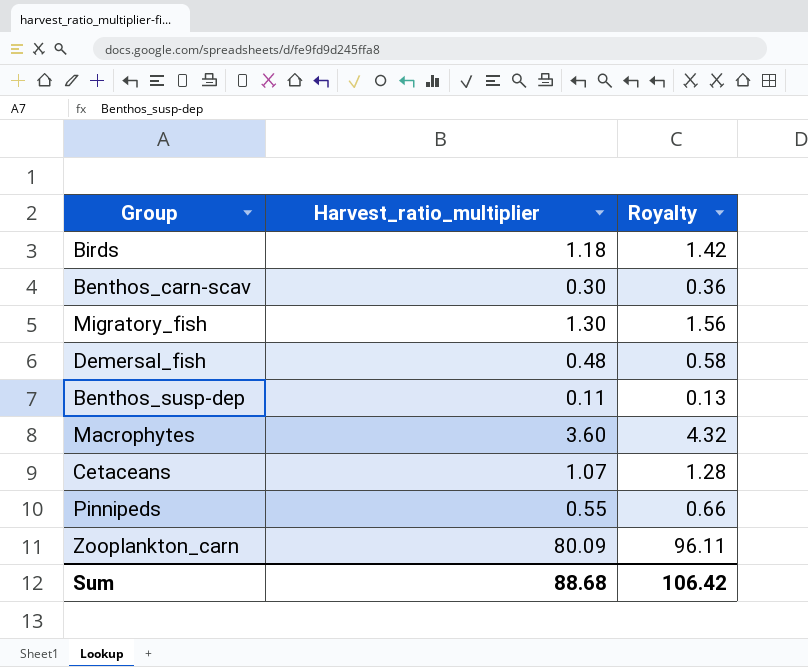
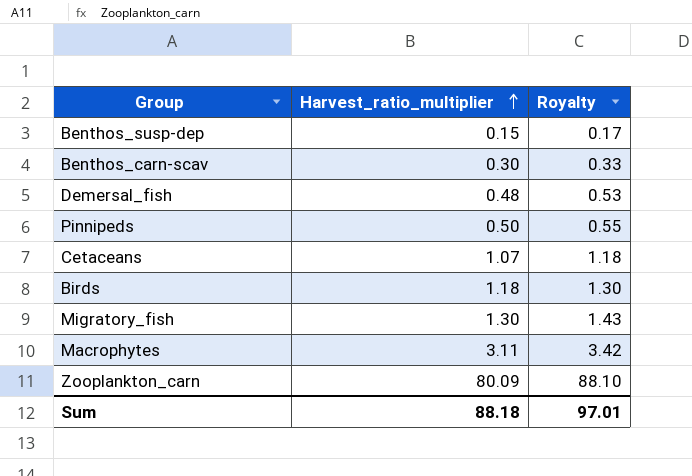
row order: none -> Harvest_ratio_multiplier ascending
column Royalty | formula: [Harvest_ratio_multiplier] * 1.2 -> [Harvest_ratio_multiplier] * 1.1
Benthos_susp-dep | Harvest_ratio_multiplier: 0.11 -> 0.15
Pinnipeds | Harvest_ratio_multiplier: 0.55 -> 0.50
Macrophytes | Harvest_ratio_multiplier: 3.60 -> 3.11
Sum | Harvest_ratio_multiplier: 88.68 -> 88.18
Sum | Royalty: 106.42 -> 97.01

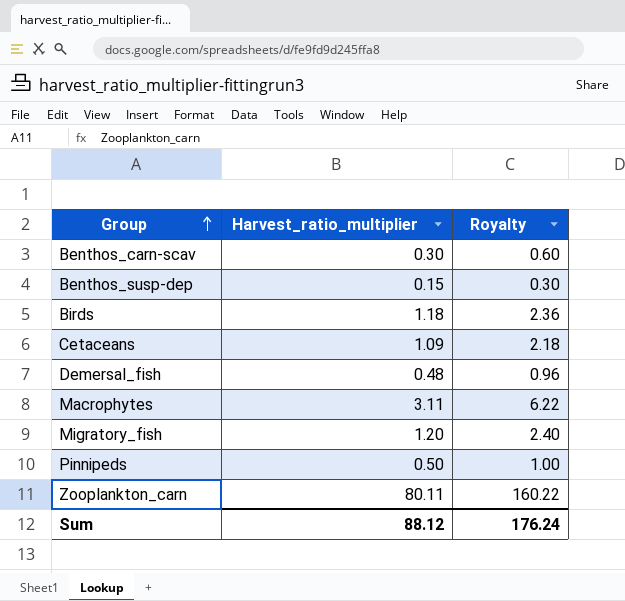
row order: Harvest_ratio_multiplier ascending -> Group ascending
column Royalty | formula: [Harvest_ratio_multiplier] * 1.1 -> [Harvest_ratio_multiplier] * 2
Cetaceans | Harvest_ratio_multiplier: 1.07 -> 1.09
Migratory_fish | Harvest_ratio_multiplier: 1.30 -> 1.20
Zooplankton_carn | Harvest_ratio_multiplier: 80.09 -> 80.11
Sum | Harvest_ratio_multiplier: 88.18 -> 88.12
Sum | Royalty: 97.01 -> 176.24

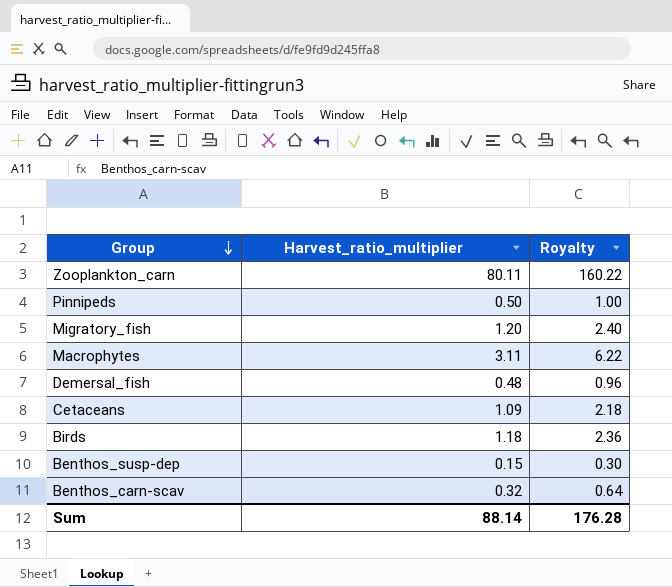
row order: Group ascending -> Group descending
Benthos_carn-scav | Harvest_ratio_multiplier: 0.30 -> 0.32
Benthos_carn-scav | Royalty: 0.60 -> 0.64
Sum | Harvest_ratio_multiplier: 88.12 -> 88.14
Sum | Royalty: 176.24 -> 176.28

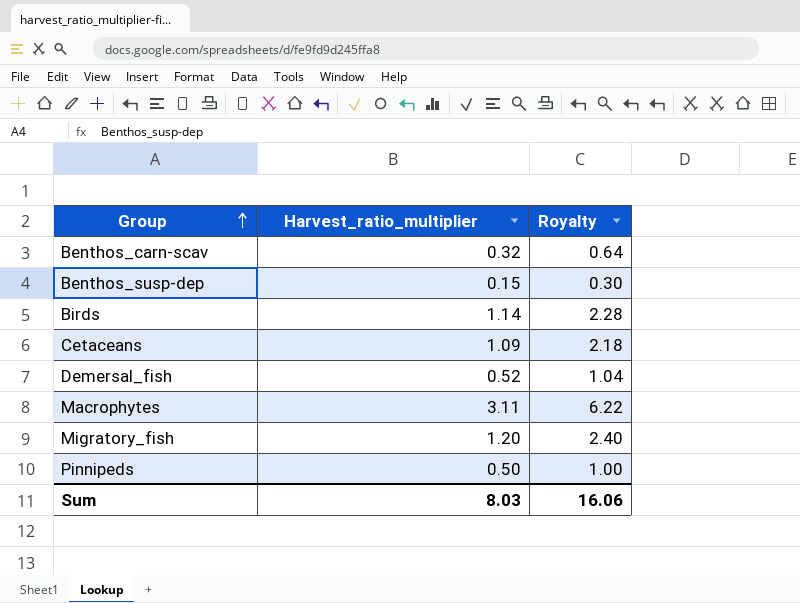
row order: Group descending -> Group ascending
row Zooplankton_carn: 80.11 | 160.22 -> none
Birds | Harvest_ratio_multiplier: 1.18 -> 1.14
Birds | Royalty: 2.36 -> 2.28
Demersal_fish | Harvest_ratio_multiplier: 0.48 -> 0.52
Demersal_fish | Royalty: 0.96 -> 1.04
Sum | Harvest_ratio_multiplier: 88.14 -> 8.03
Sum | Royalty: 176.28 -> 16.06

